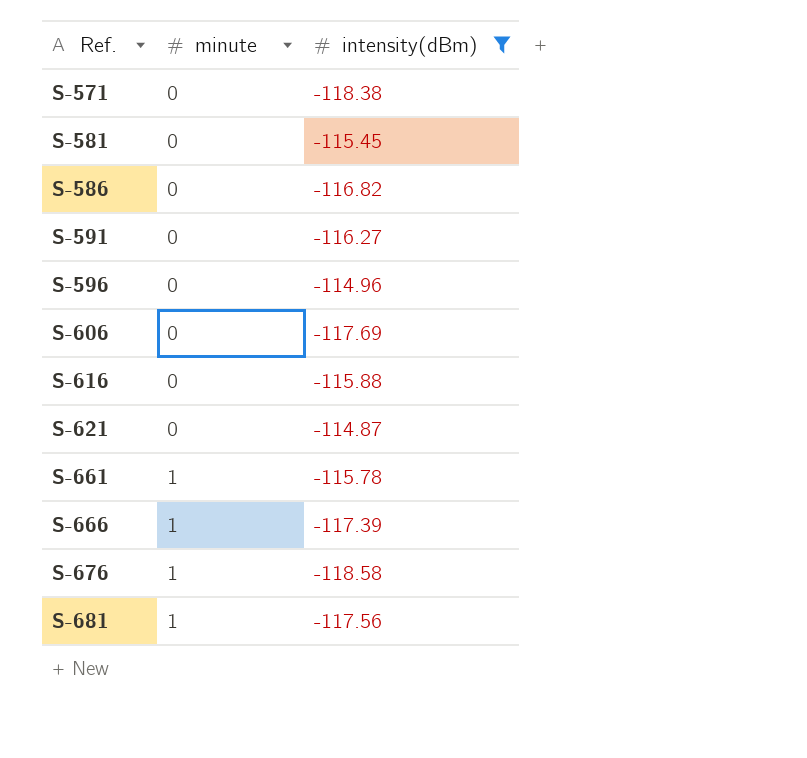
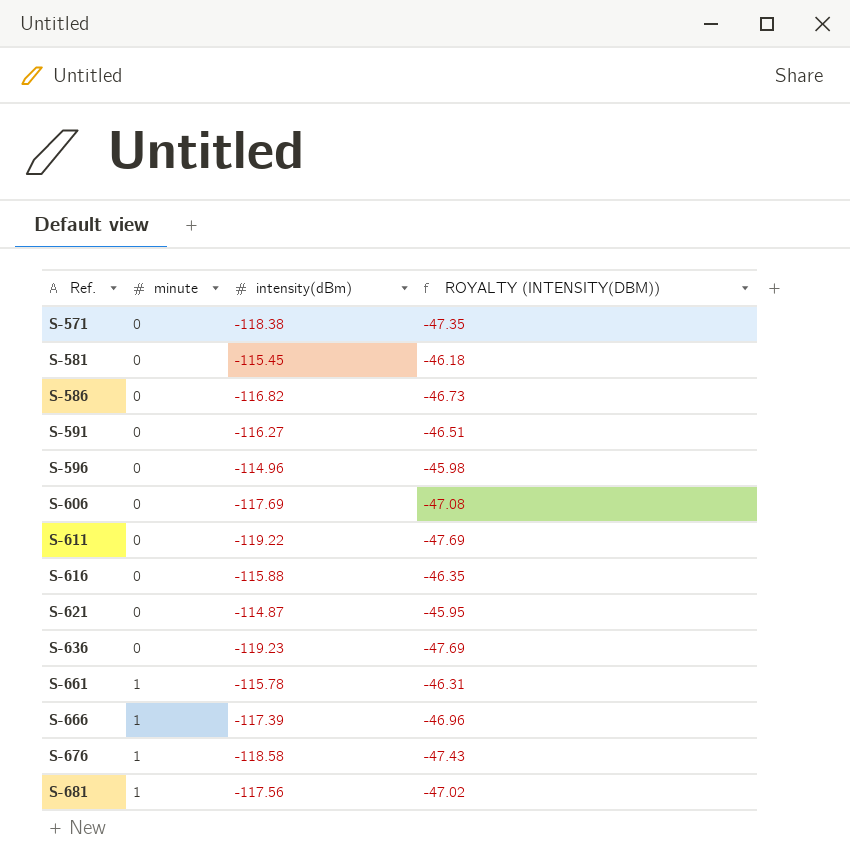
filter: intensity(dBm) >= -118.58 -> none
column ROYALTY (INTENSITY(DBM)) | formula: none -> [intensity(dBm)] * 0.4

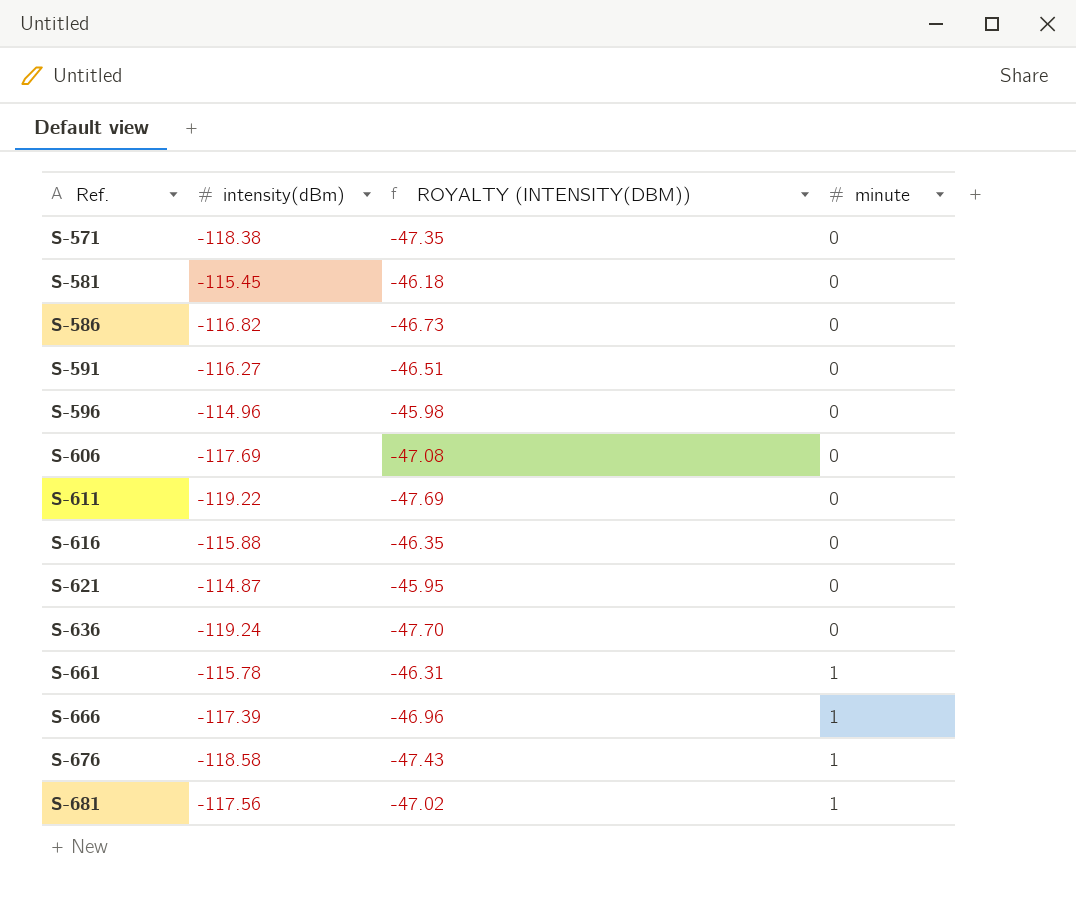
column minute | position: 2 -> 4
S-636 | intensity(dBm): -119.23 -> -119.24
S-636 | ROYALTY (INTENSITY(DBM)): -47.69 -> -47.70

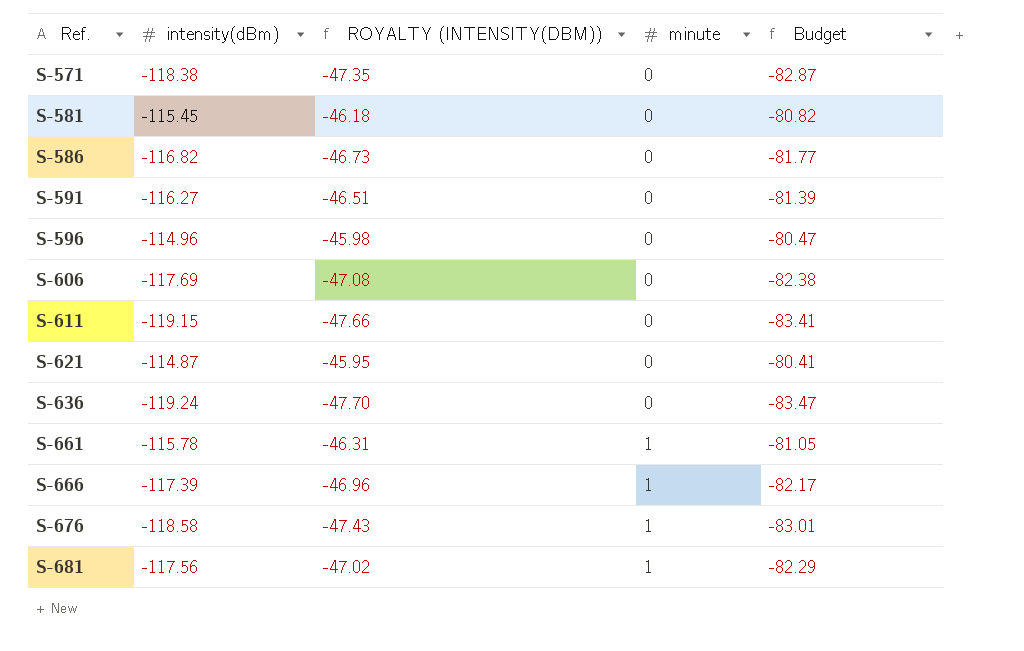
column Budget | formula: none -> [intensity(dBm)] * 0.7
row S-616: -115.88 | -46.35 | 0 -> none
S-611 | intensity(dBm): -119.22 -> -119.15
S-611 | ROYALTY (INTENSITY(DBM)): -47.69 -> -47.66

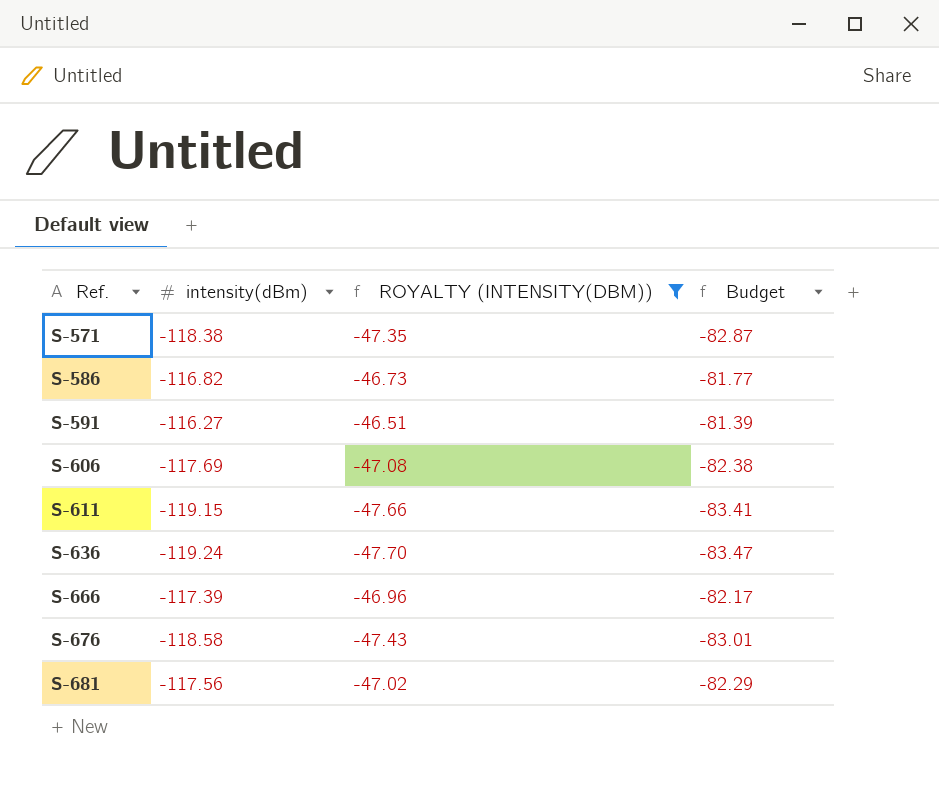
filter: none -> ROYALTY (INTENSITY(DBM)) <= -46.51
column minute | position: 4 -> none

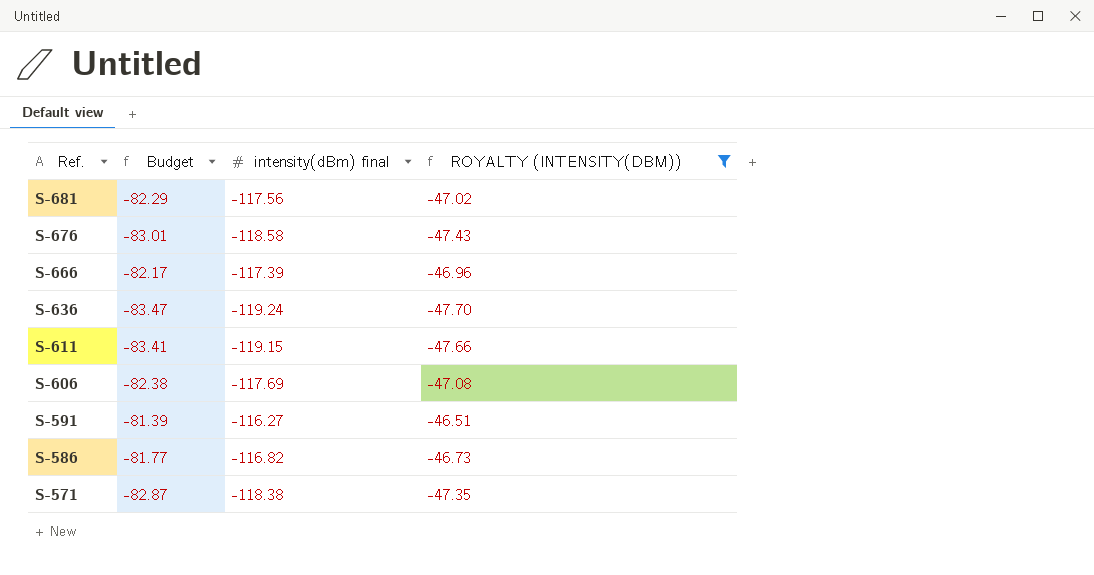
row order: Ref. ascending -> Ref. descending
column Budget | position: 4 -> 2
column name: intensity(dBm) -> intensity(dBm) final

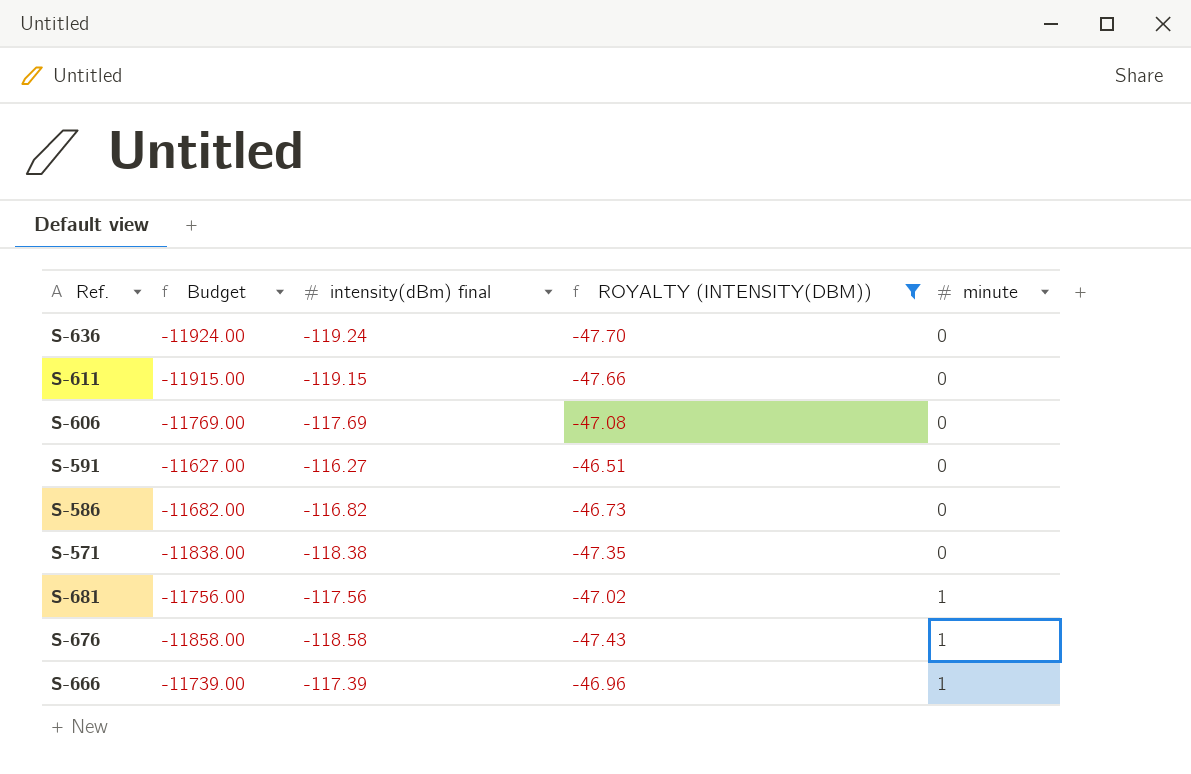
row order: Ref. descending -> minute ascending
column Budget | formula: [intensity(dBm) final] * 0.7 -> [intensity(dBm) final] * 100
column minute | position: none -> 5

